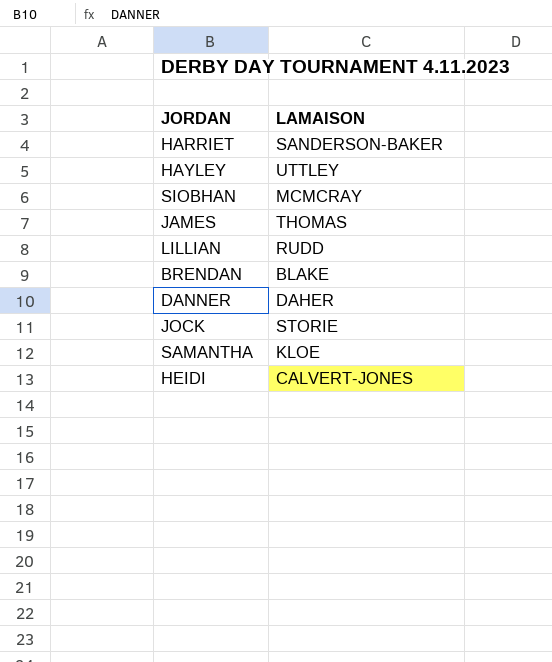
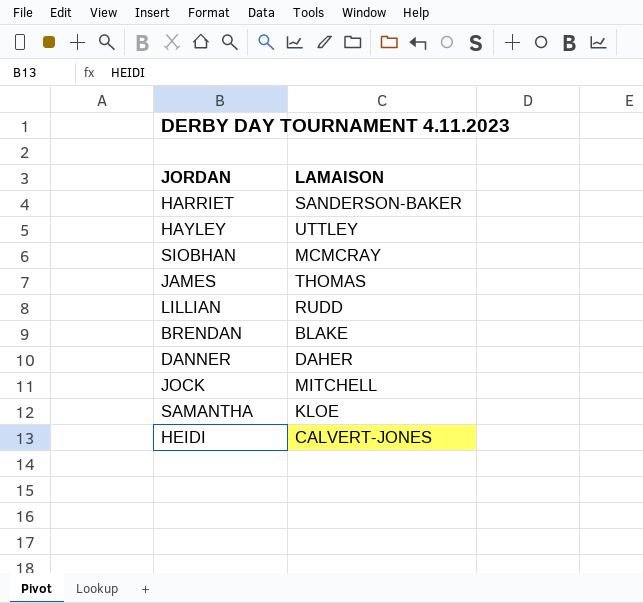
JOCK | LAMAISON: STORIE -> MITCHELL

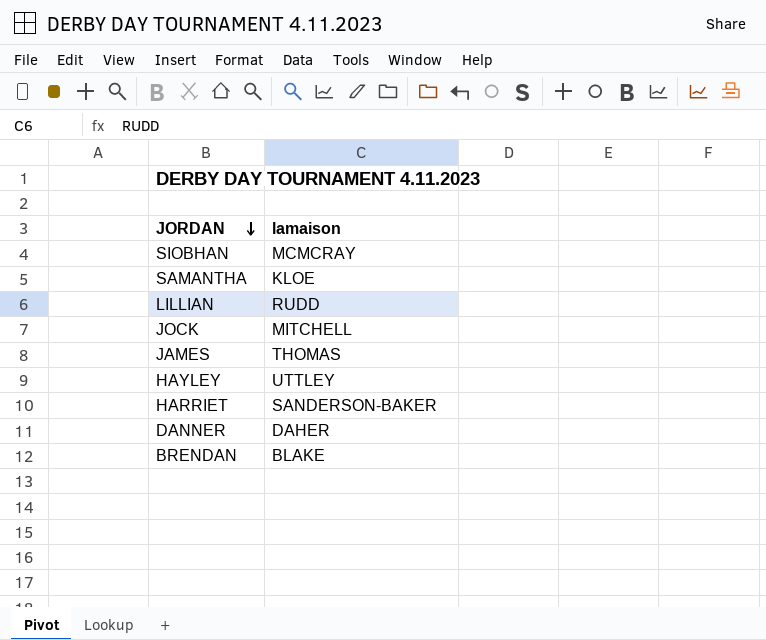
row order: none -> JORDAN descending
column name: LAMAISON -> lamaison
row HEIDI: CALVERT-JONES -> none

